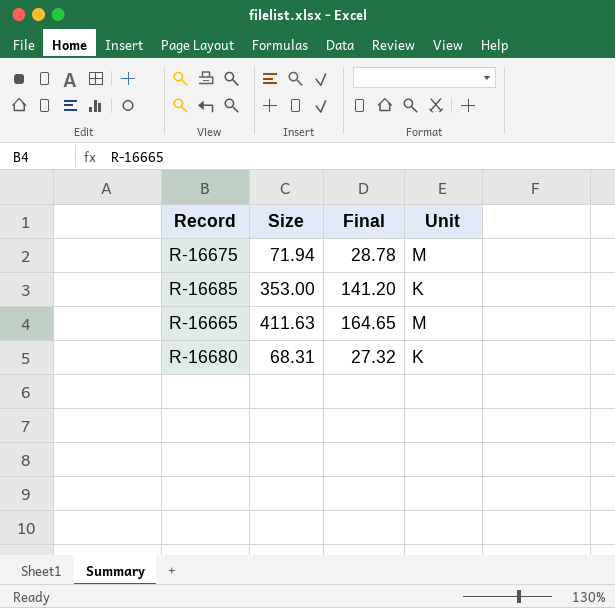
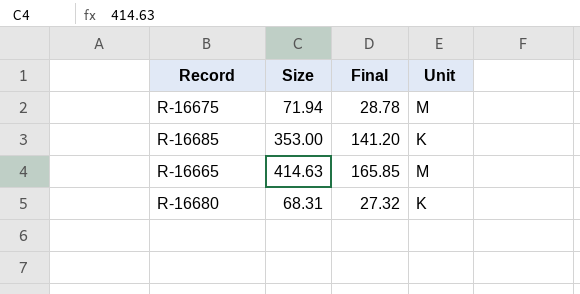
R-16665 | Size: 411.63 -> 414.63
R-16665 | Final: 164.65 -> 165.85

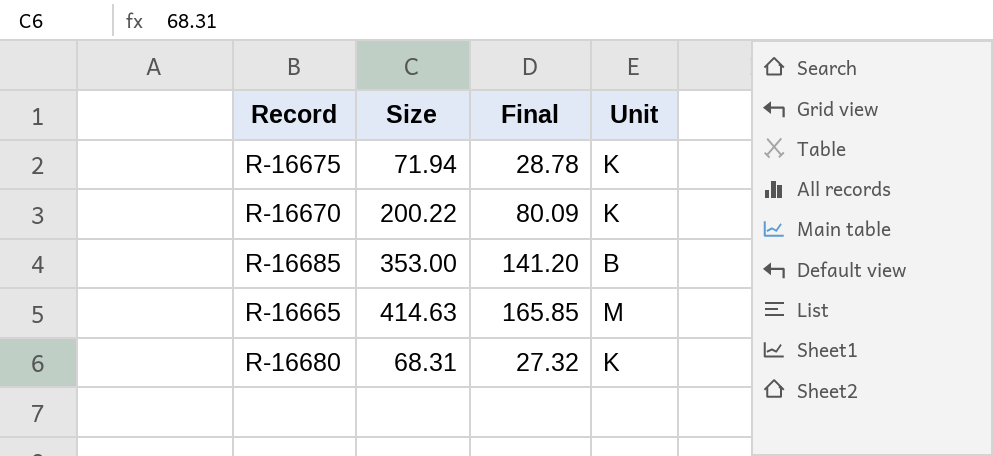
R-16675 | Unit: M -> K
row R-16670: none -> 200.22 | 80.09 | K
R-16685 | Unit: K -> B

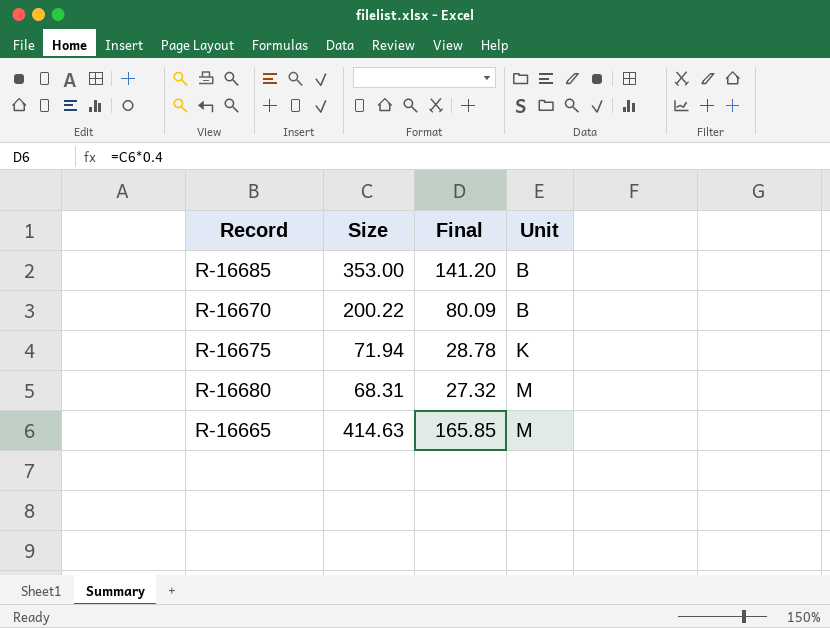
row order: none -> Unit ascending
R-16670 | Unit: K -> B
R-16680 | Unit: K -> M

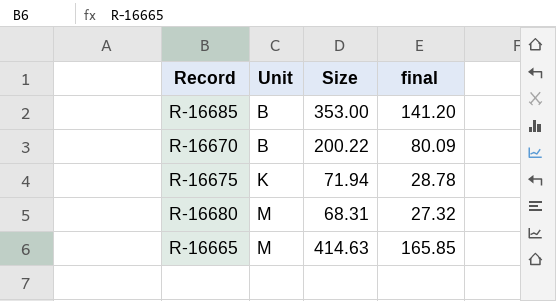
column Unit | position: 4 -> 2
column name: Final -> final

